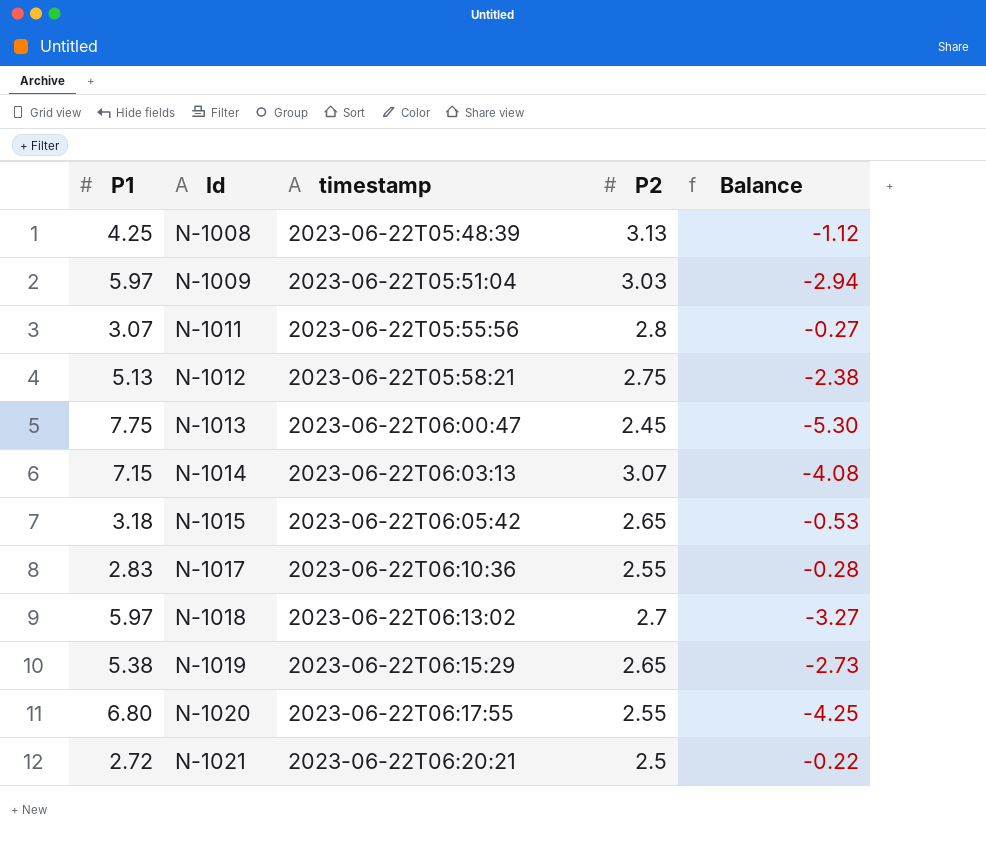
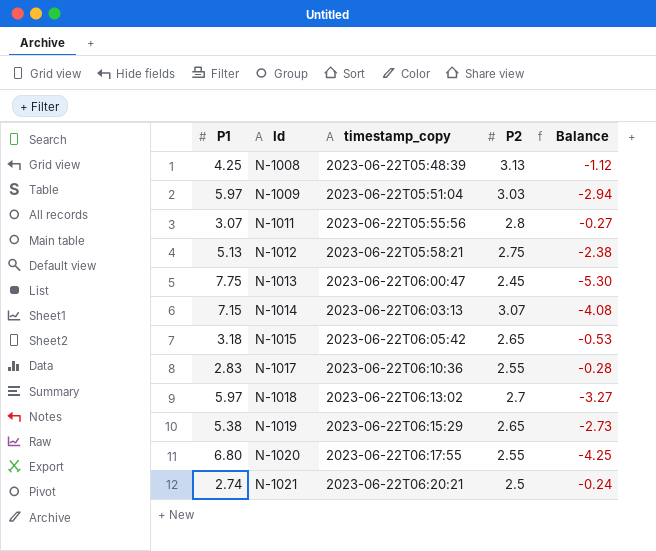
column name: timestamp -> timestamp_copy
N-1021 | P1: 2.72 -> 2.74
N-1021 | Balance: -0.22 -> -0.24

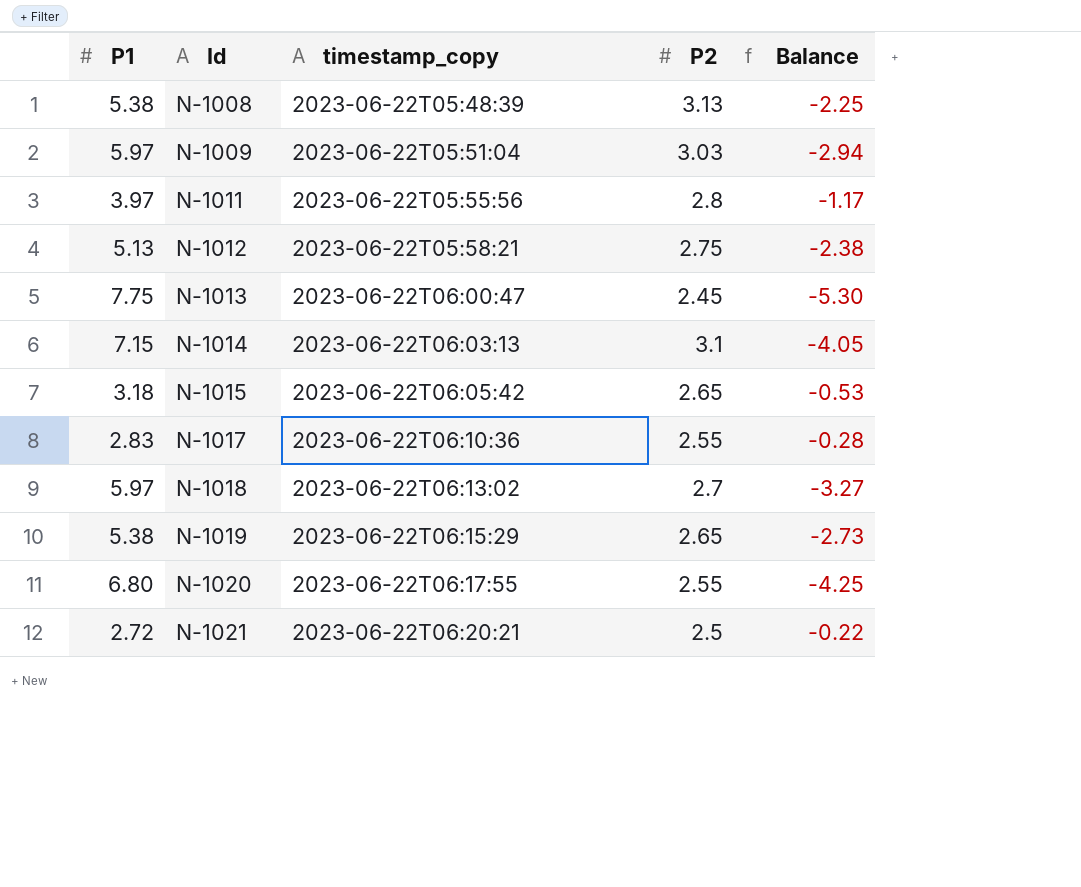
N-1008 | P1: 4.25 -> 5.38
N-1008 | Balance: -1.12 -> -2.25
N-1011 | P1: 3.07 -> 3.97
N-1011 | Balance: -0.27 -> -1.17
N-1014 | P2: 3.07 -> 3.1
N-1014 | Balance: -4.08 -> -4.05
N-1021 | P1: 2.74 -> 2.72
N-1021 | Balance: -0.24 -> -0.22

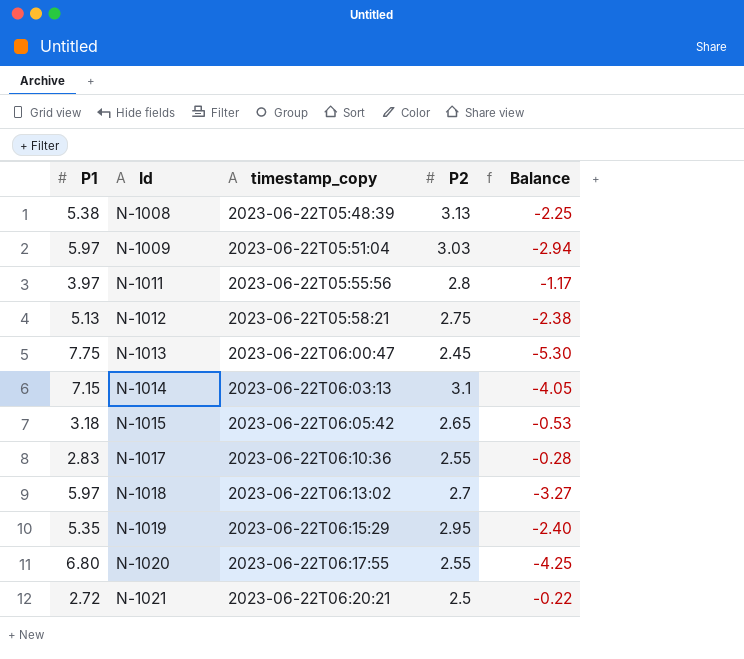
N-1019 | P1: 5.38 -> 5.35
N-1019 | P2: 2.65 -> 2.95
N-1019 | Balance: -2.73 -> -2.40

